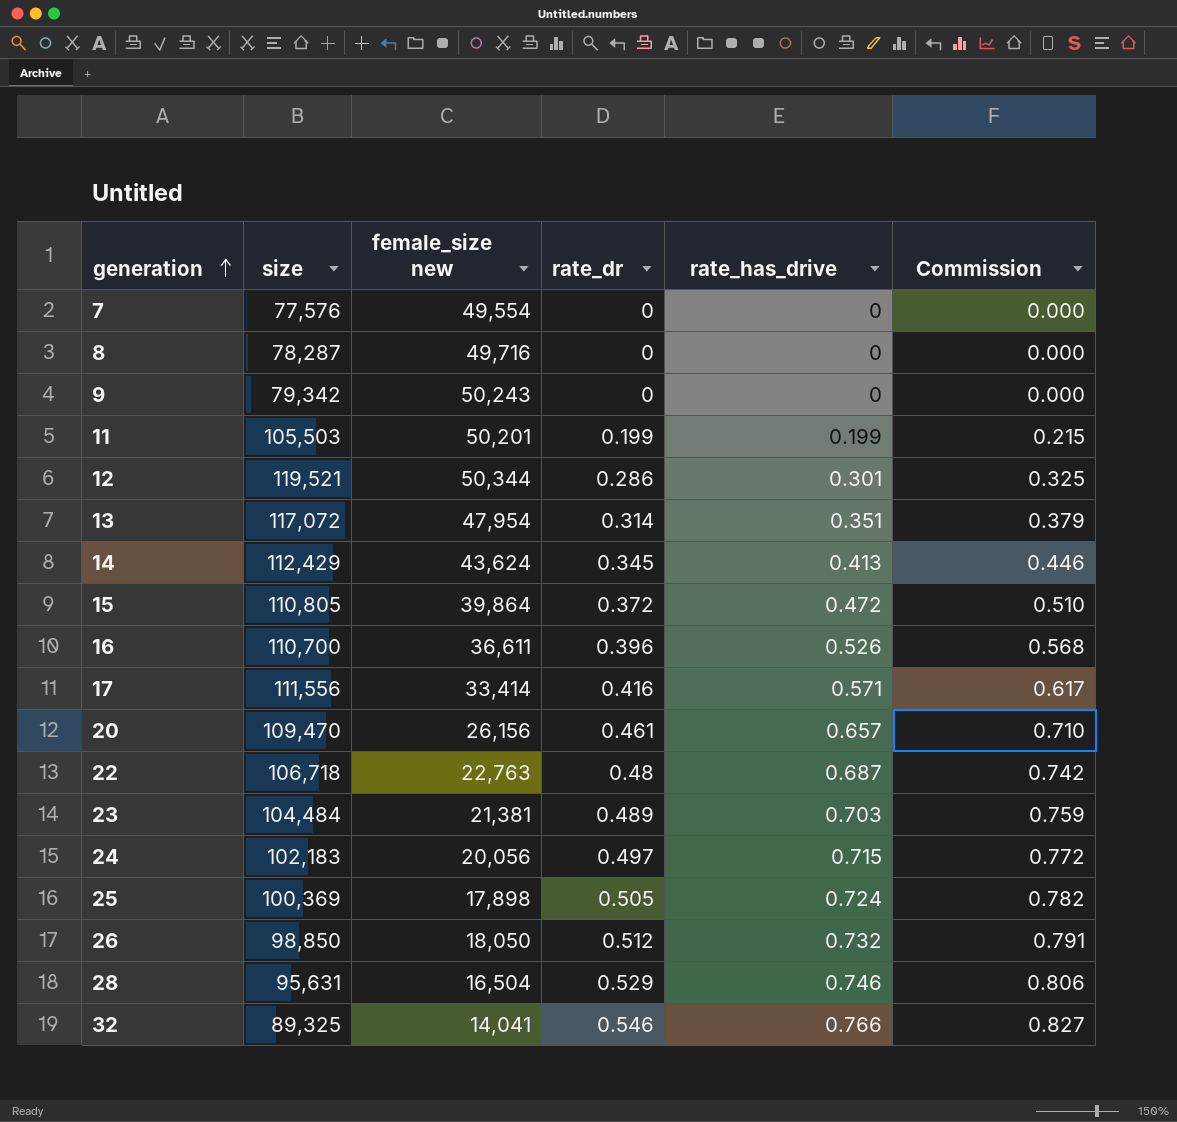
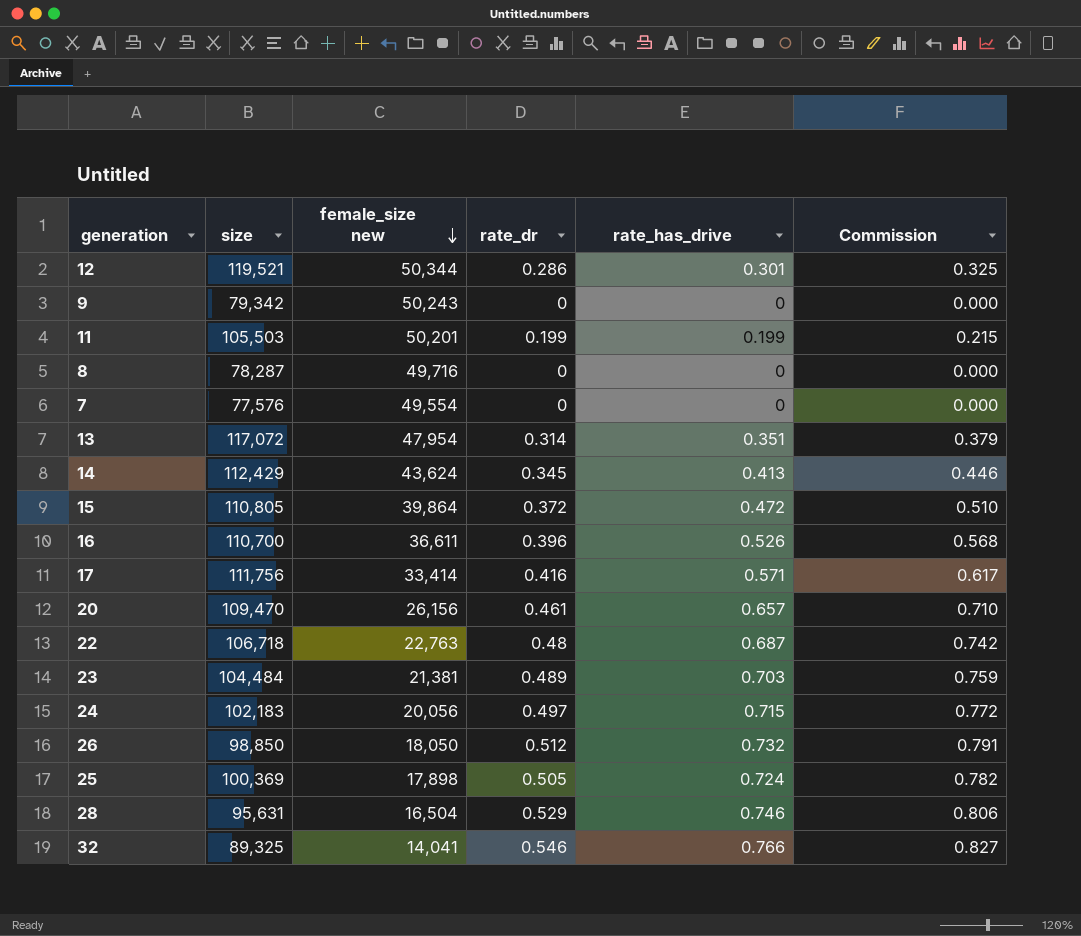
row order: generation ascending -> female_size new descending
17 | size: 111,556 -> 111,756

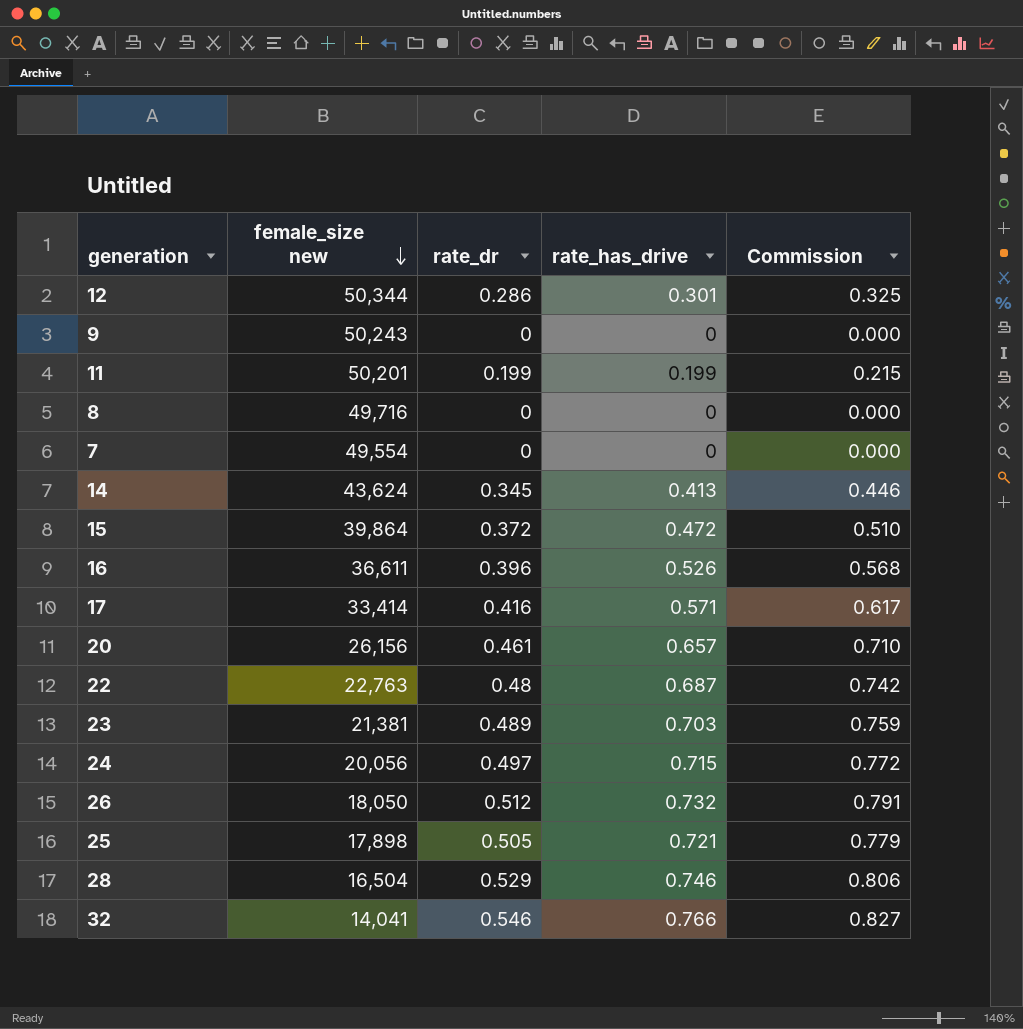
column size | position: 2 -> none
row 13: 117,072 | 47,954 | 0.314 | 0.351 | 0.379 -> none
25 | rate_has_drive: 0.724 -> 0.721
25 | Commission: 0.782 -> 0.779

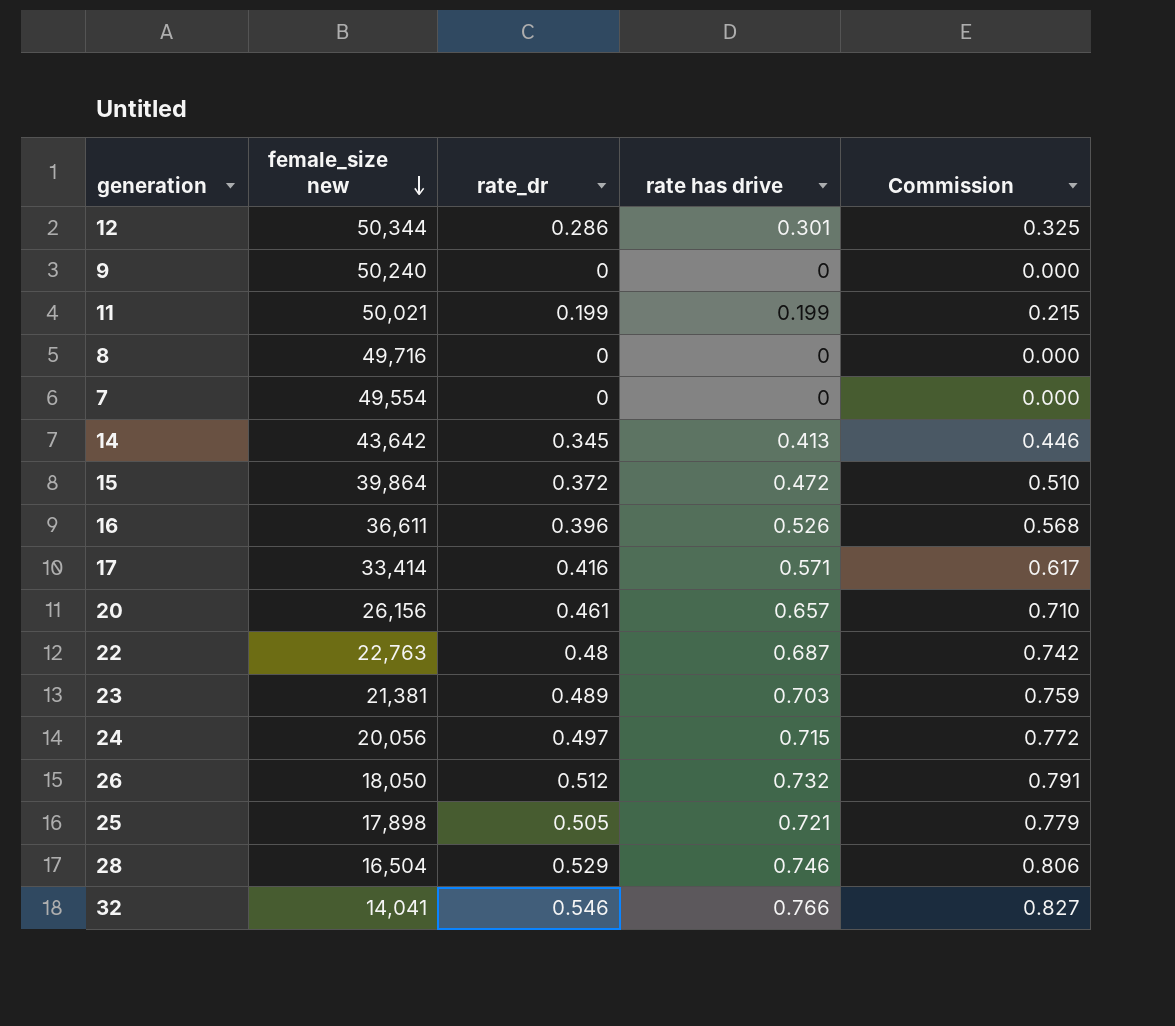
column name: rate_has_drive -> rate has drive
9 | female_size new: 50,243 -> 50,240
11 | female_size new: 50,201 -> 50,021
14 | female_size new: 43,624 -> 43,642

